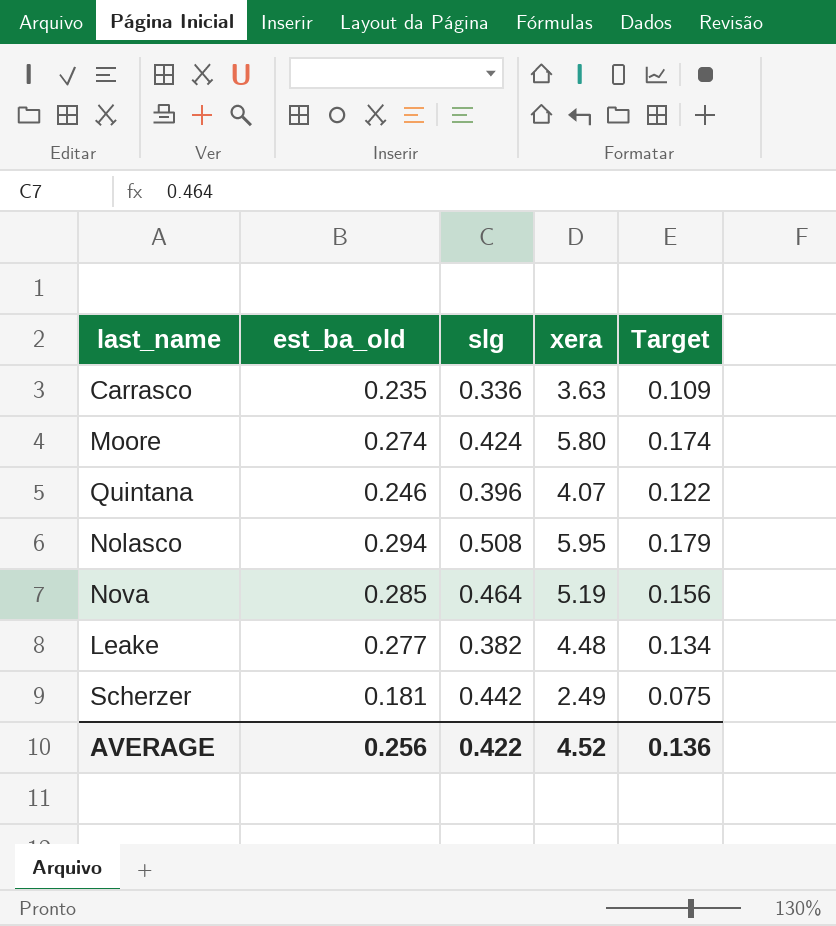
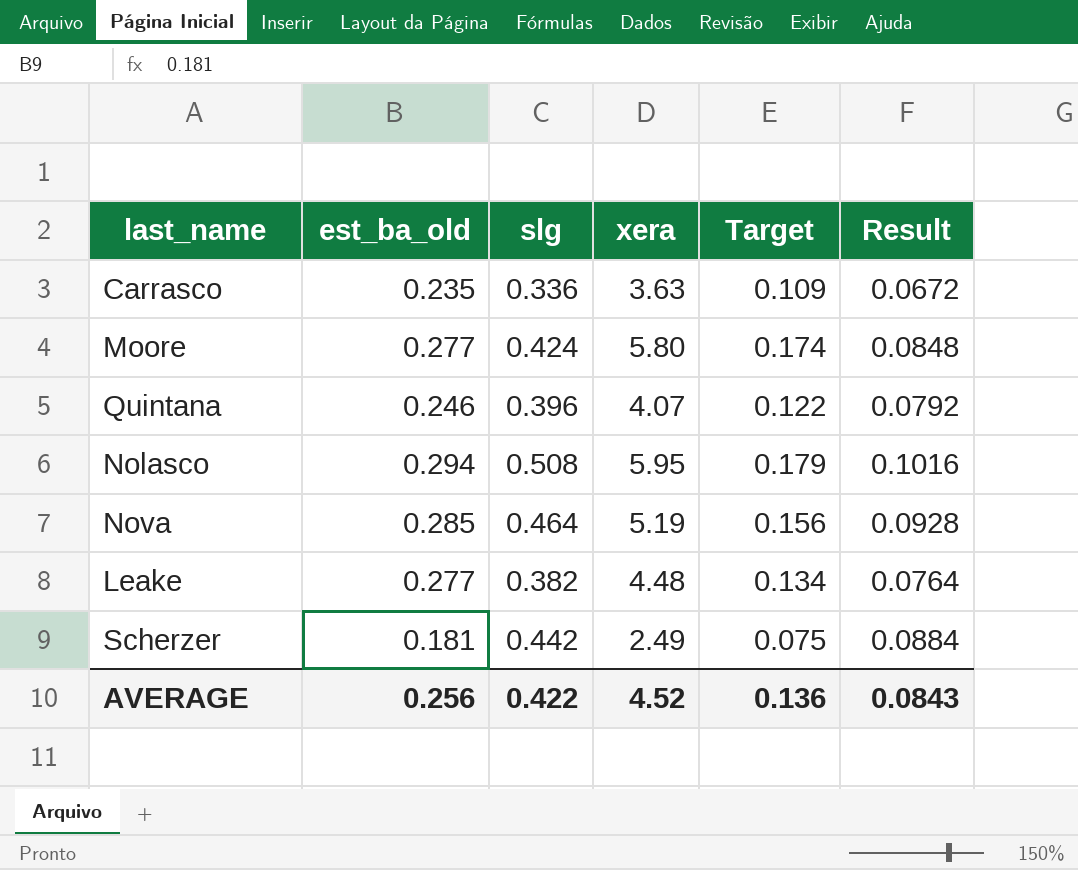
column Result | formula: none -> [slg] * 0.2
Moore | est_ba_old: 0.274 -> 0.277

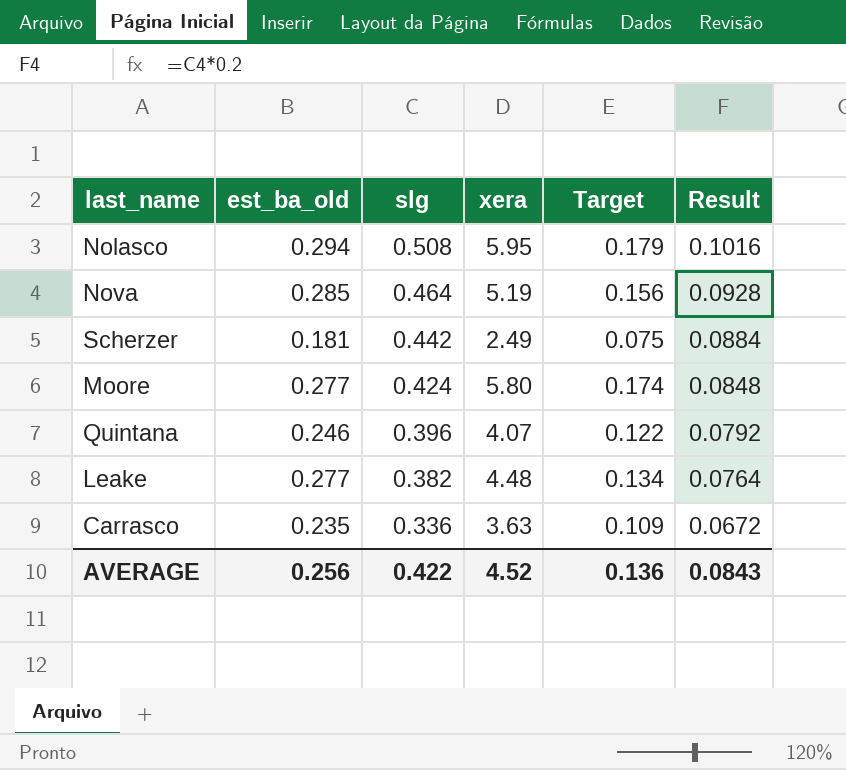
row order: none -> slg descending

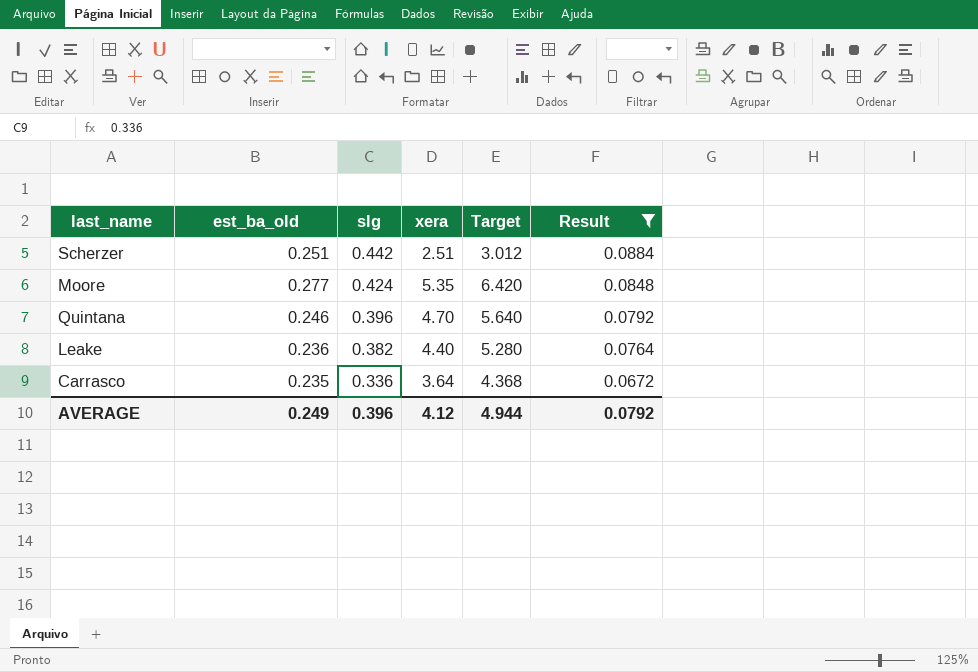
filter: none -> Result <= 0.0884
column Target | formula: [xera] * 0.03 -> [xera] * 1.2
Scherzer | est_ba_old: 0.181 -> 0.251
Scherzer | xera: 2.49 -> 2.51
Moore | xera: 5.80 -> 5.35
Quintana | xera: 4.07 -> 4.70
Leake | est_ba_old: 0.277 -> 0.236
Leake | xera: 4.48 -> 4.40
Carrasco | xera: 3.63 -> 3.64
AVERAGE | est_ba_old: 0.256 -> 0.249
AVERAGE | slg: 0.422 -> 0.396
AVERAGE | xera: 4.52 -> 4.12
AVERAGE | Target: 0.136 -> 4.944
AVERAGE | Result: 0.0843 -> 0.0792

